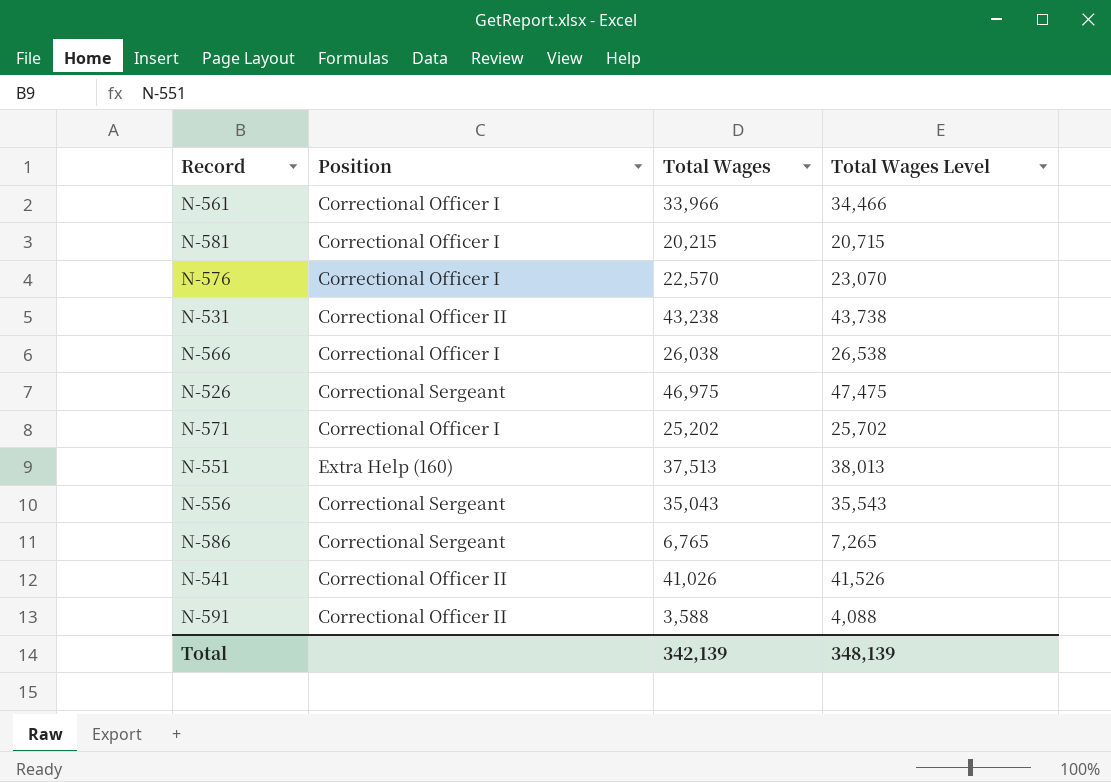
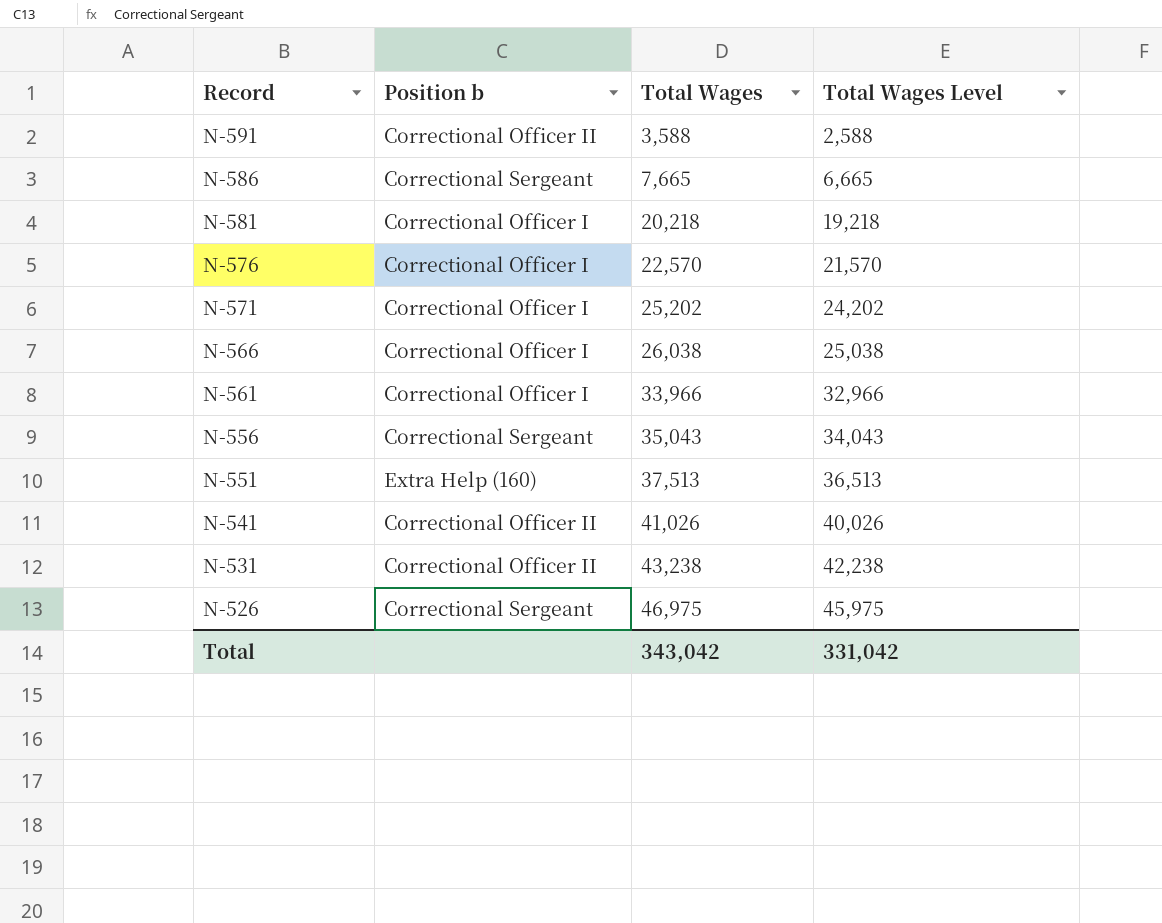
row order: none -> Record descending
column name: Position -> Position b
column Total Wages Level | formula: [Total Wages] + 500 -> [Total Wages] - 1000
N-586 | Total Wages: 6,765 -> 7,665
N-581 | Total Wages: 20,215 -> 20,218
Total | Total Wages: 342,139 -> 343,042
Total | Total Wages Level: 348,139 -> 331,042

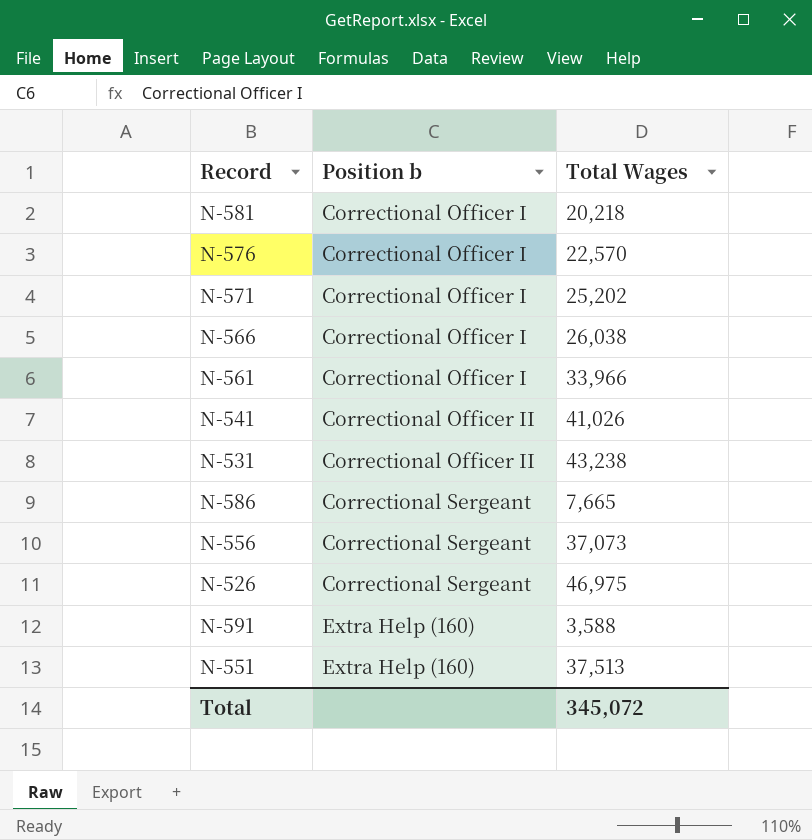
row order: Record descending -> Position b ascending
column Total Wages Level | formula: [Total Wages] - 1000 -> none
N-556 | Total Wages: 35,043 -> 37,073
N-591 | Position b: Correctional Officer II -> Extra Help (160)
Total | Total Wages: 343,042 -> 345,072

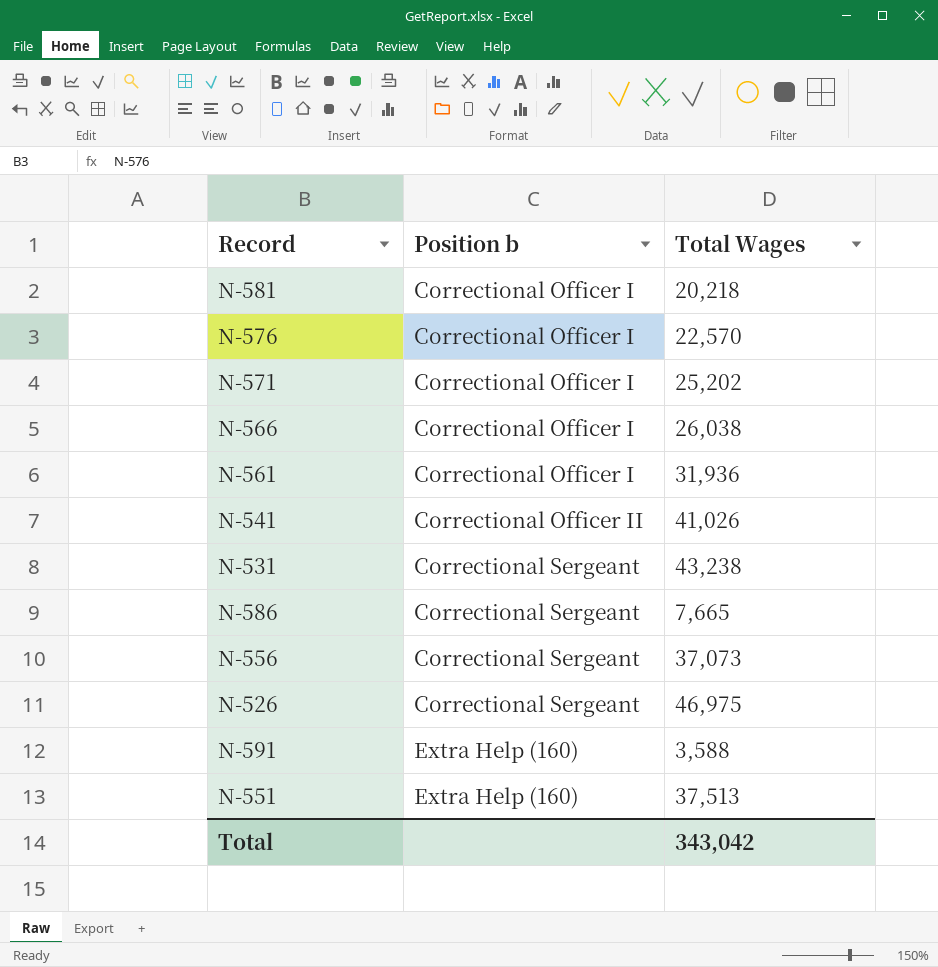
N-561 | Total Wages: 33,966 -> 31,936
N-531 | Position b: Correctional Officer II -> Correctional Sergeant
Total | Total Wages: 345,072 -> 343,042

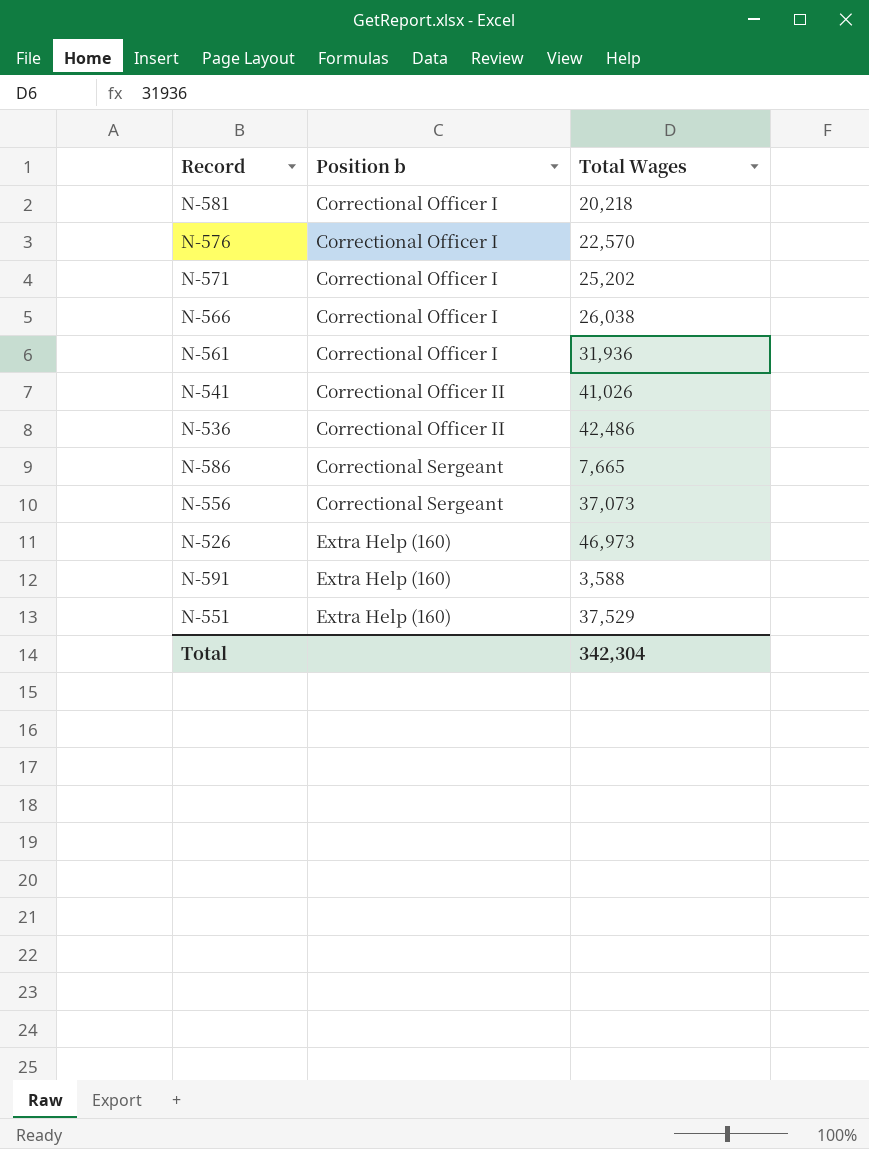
row N-531: Correctional Sergeant | 43,238 -> none
row N-536: none -> Correctional Officer II | 42,486
N-526 | Position b: Correctional Sergeant -> Extra Help (160)
N-526 | Total Wages: 46,975 -> 46,973
N-551 | Total Wages: 37,513 -> 37,529
Total | Total Wages: 343,042 -> 342,304

